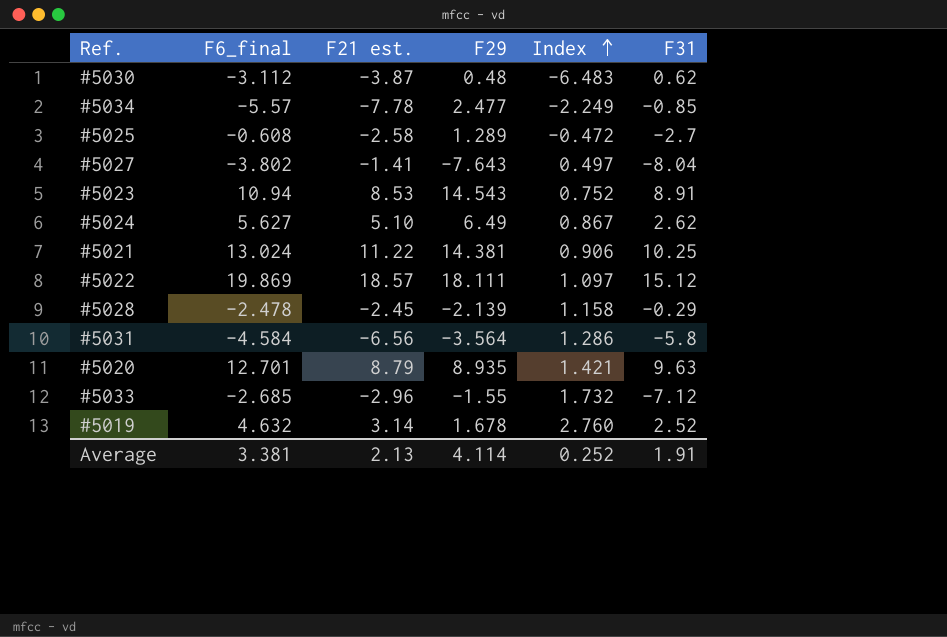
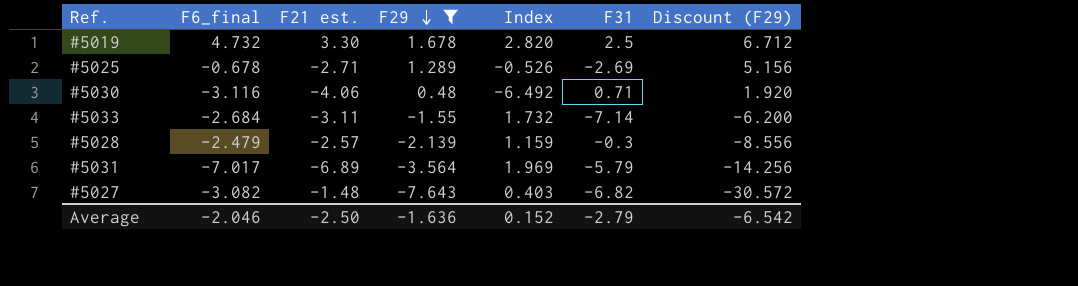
filter: none -> F29 <= 1.678
row order: Index ascending -> F29 descending
column Discount (F29) | formula: none -> [F29] * 4
#5019 | F6_final: 4.632 -> 4.732
#5019 | F21 est.: 3.14 -> 3.30
#5019 | Index: 2.760 -> 2.820
#5019 | F31: 2.52 -> 2.5
#5025 | F6_final: -0.608 -> -0.678
#5025 | F21 est.: -2.58 -> -2.71
#5025 | Index: -0.472 -> -0.526
#5025 | F31: -2.7 -> -2.69
#5030 | F6_final: -3.112 -> -3.116
#5030 | F21 est.: -3.87 -> -4.06
#5030 | Index: -6.483 -> -6.492
#5030 | F31: 0.62 -> 0.71
#5033 | F6_final: -2.685 -> -2.684
#5033 | F21 est.: -2.96 -> -3.11
#5033 | F31: -7.12 -> -7.14
#5028 | F6_final: -2.478 -> -2.479
#5028 | F21 est.: -2.45 -> -2.57
#5028 | Index: 1.158 -> 1.159
#5028 | F31: -0.29 -> -0.3
#5031 | F6_final: -4.584 -> -7.017
#5031 | F21 est.: -6.56 -> -6.89
#5031 | Index: 1.286 -> 1.969
#5031 | F31: -5.8 -> -5.79
#5027 | F6_final: -3.802 -> -3.082
#5027 | F21 est.: -1.41 -> -1.48
#5027 | Index: 0.497 -> 0.403
#5027 | F31: -8.04 -> -6.82
Average | F6_final: 3.381 -> -2.046
Average | F21 est.: 2.13 -> -2.50
Average | F29: 4.114 -> -1.636
Average | Index: 0.252 -> 0.152
Average | F31: 1.91 -> -2.79

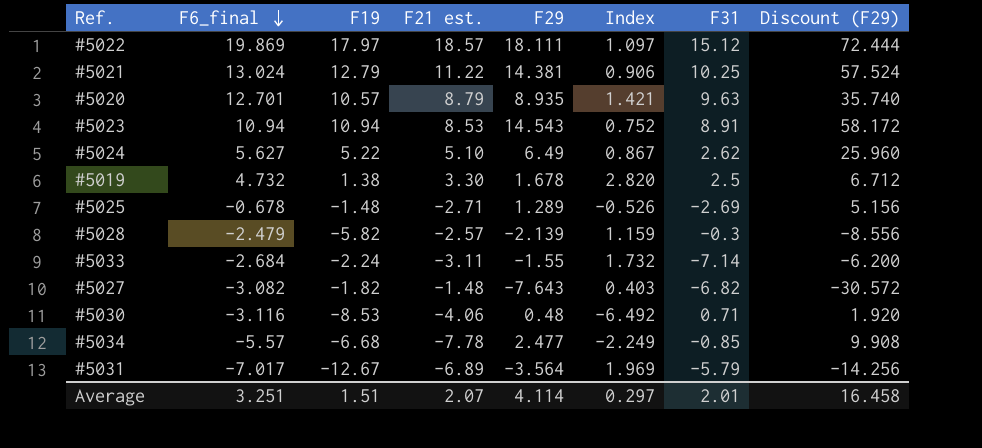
filter: F29 <= 1.678 -> none
row order: F29 descending -> F6_final descending
column F19 | position: none -> 3
Average | F6_final: -2.046 -> 3.251
Average | F21 est.: -2.50 -> 2.07
Average | F29: -1.636 -> 4.114
Average | Index: 0.152 -> 0.297
Average | F31: -2.79 -> 2.01
Average | Discount (F29): -6.542 -> 16.458

